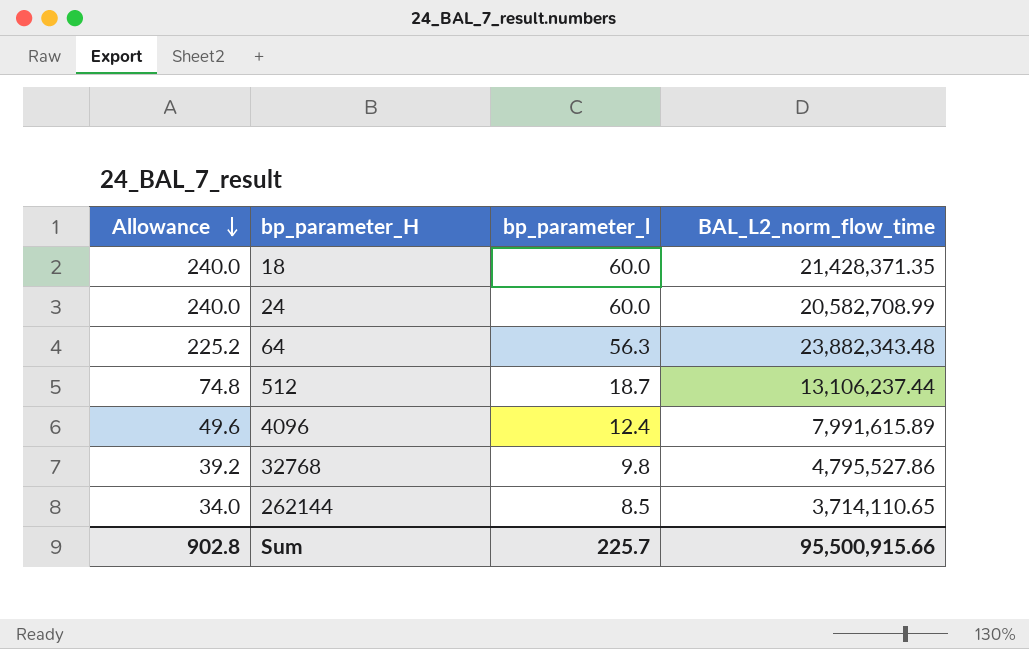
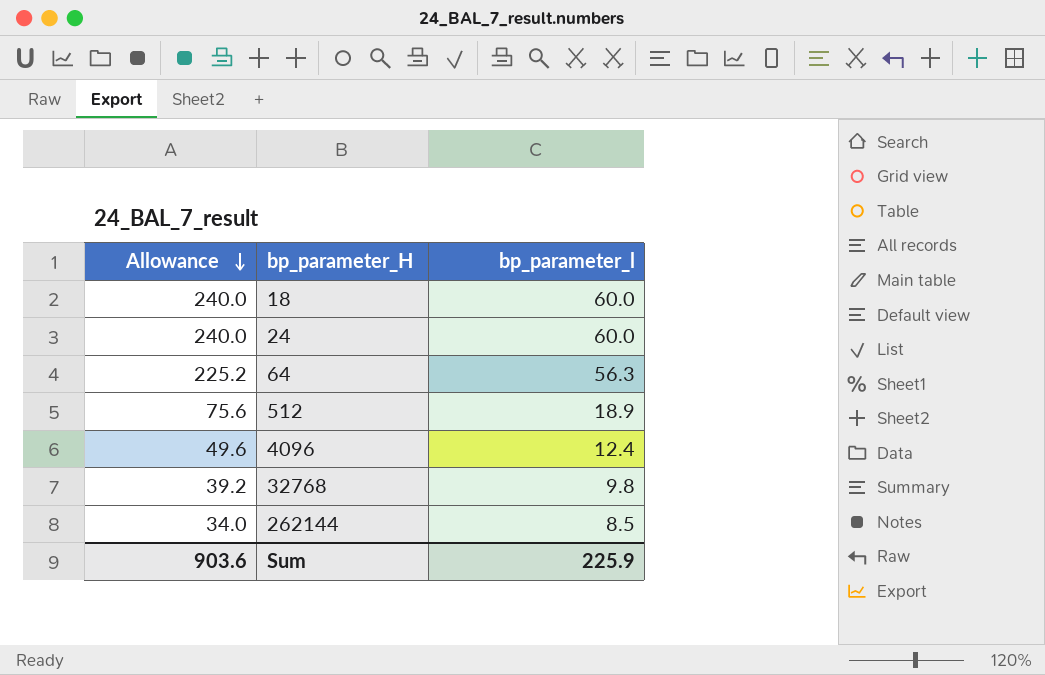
column BAL_L2_norm_flow_time | position: 4 -> none
512 | Allowance: 74.8 -> 75.6
512 | bp_parameter_l: 18.7 -> 18.9
Sum | Allowance: 902.8 -> 903.6
Sum | bp_parameter_l: 225.7 -> 225.9

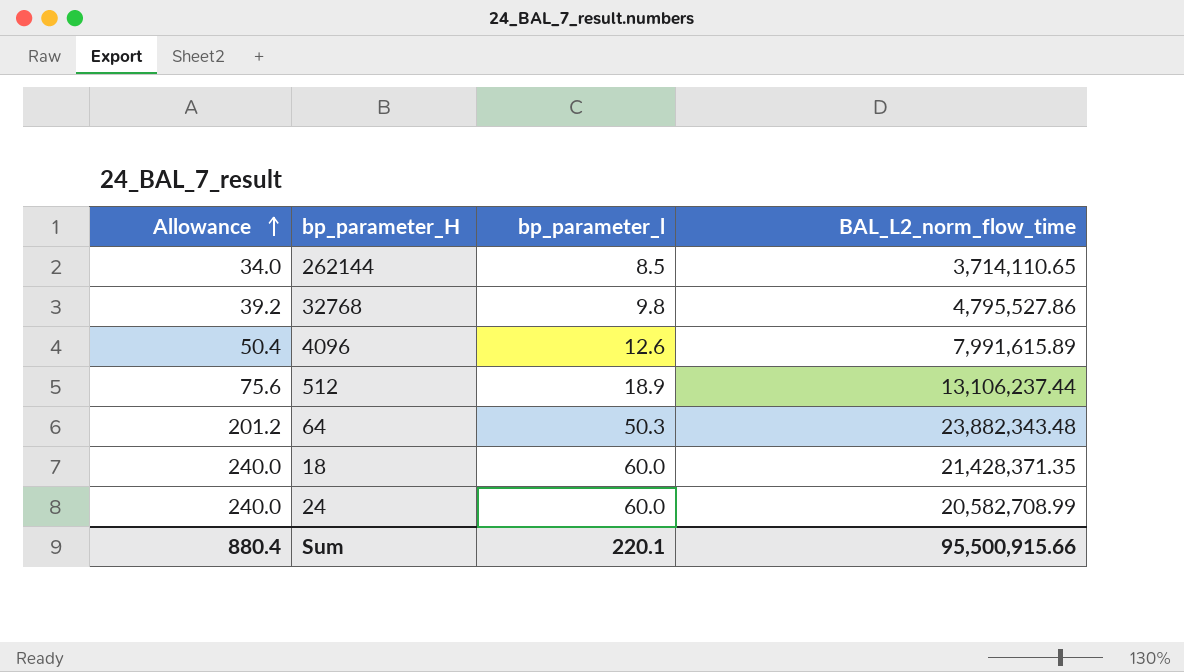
row order: Allowance descending -> Allowance ascending
column BAL_L2_norm_flow_time | position: none -> 4
4096 | Allowance: 49.6 -> 50.4
4096 | bp_parameter_l: 12.4 -> 12.6
64 | Allowance: 225.2 -> 201.2
64 | bp_parameter_l: 56.3 -> 50.3
Sum | Allowance: 903.6 -> 880.4
Sum | bp_parameter_l: 225.9 -> 220.1

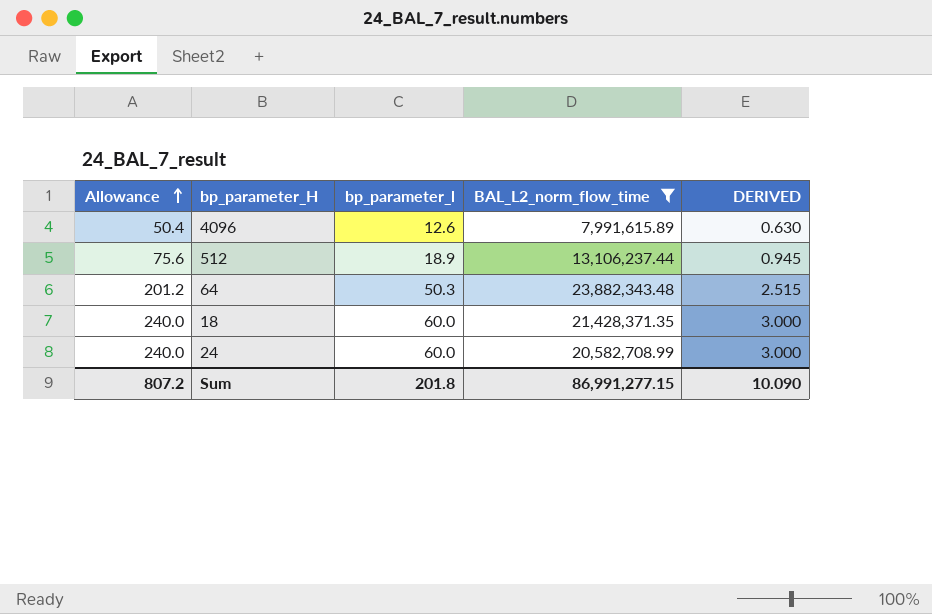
filter: none -> BAL_L2_norm_flow_time >= 7,991,615.89
column DERIVED | formula: none -> [bp_parameter_l] * 0.05
Sum | Allowance: 880.4 -> 807.2
Sum | bp_parameter_l: 220.1 -> 201.8
Sum | BAL_L2_norm_flow_time: 95,500,915.66 -> 86,991,277.15

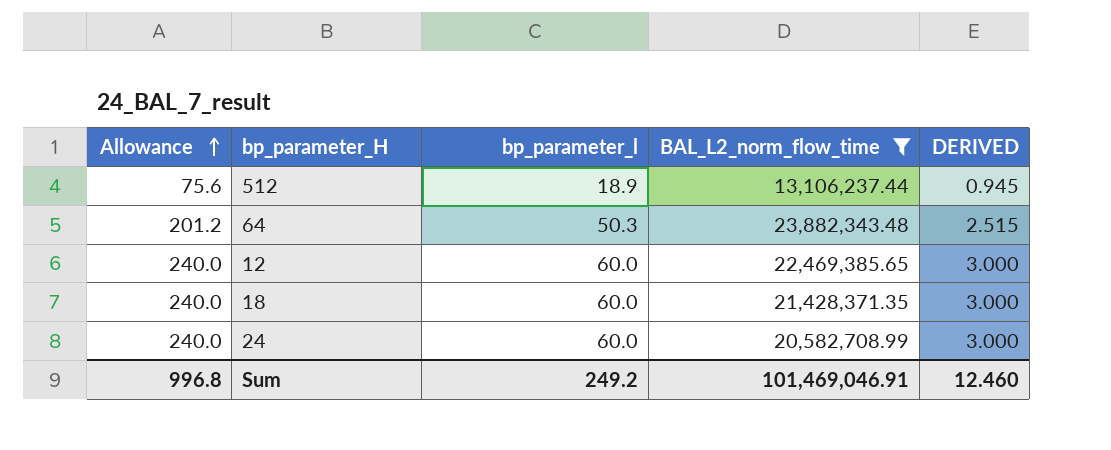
row 4096: 50.4 | 12.6 | 7,991,615.89 | 0.630 -> none
row 12: none -> 240.0 | 60.0 | 22,469,385.65 | 3.000
Sum | Allowance: 807.2 -> 996.8
Sum | bp_parameter_l: 201.8 -> 249.2
Sum | BAL_L2_norm_flow_time: 86,991,277.15 -> 101,469,046.91
Sum | DERIVED: 10.090 -> 12.460

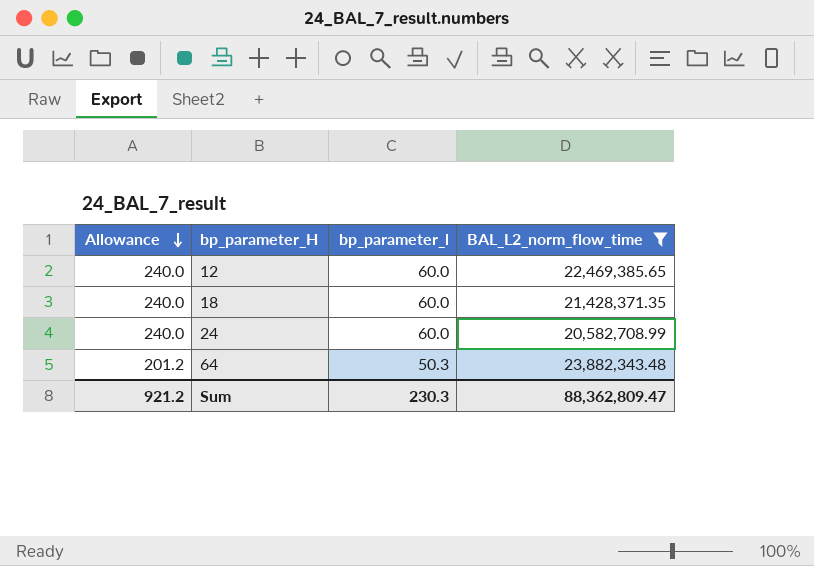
row order: Allowance ascending -> Allowance descending
column DERIVED | formula: [bp_parameter_l] * 0.05 -> none
row 512: 75.6 | 18.9 | 13,106,237.44 | 0.945 -> none
Sum | Allowance: 996.8 -> 921.2
Sum | bp_parameter_l: 249.2 -> 230.3
Sum | BAL_L2_norm_flow_time: 101,469,046.91 -> 88,362,809.47

